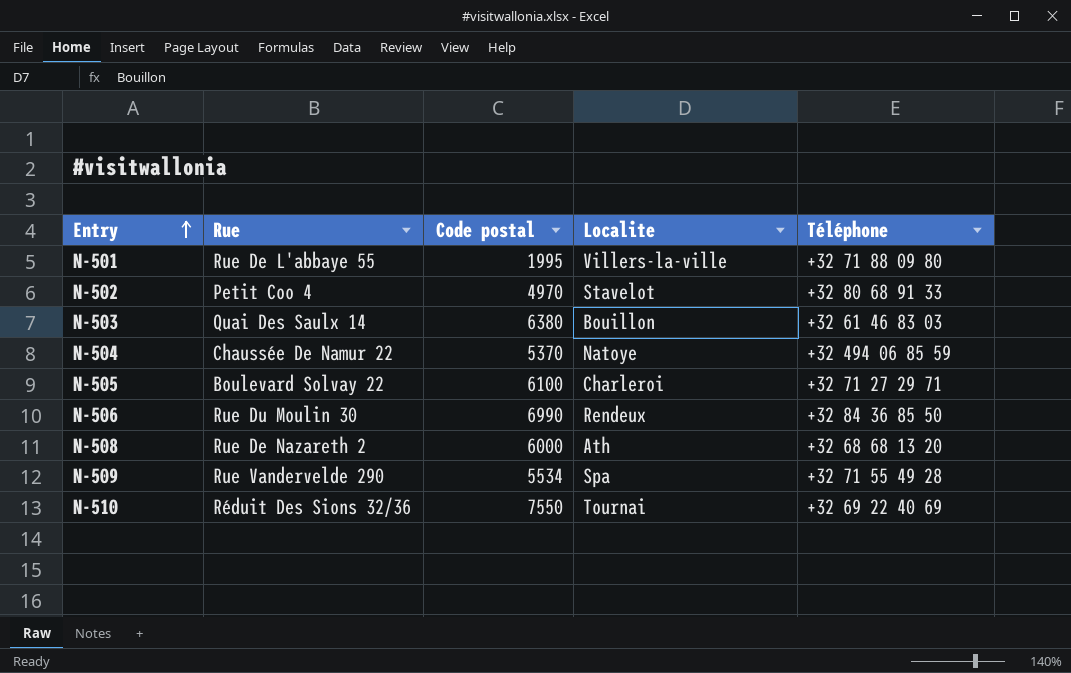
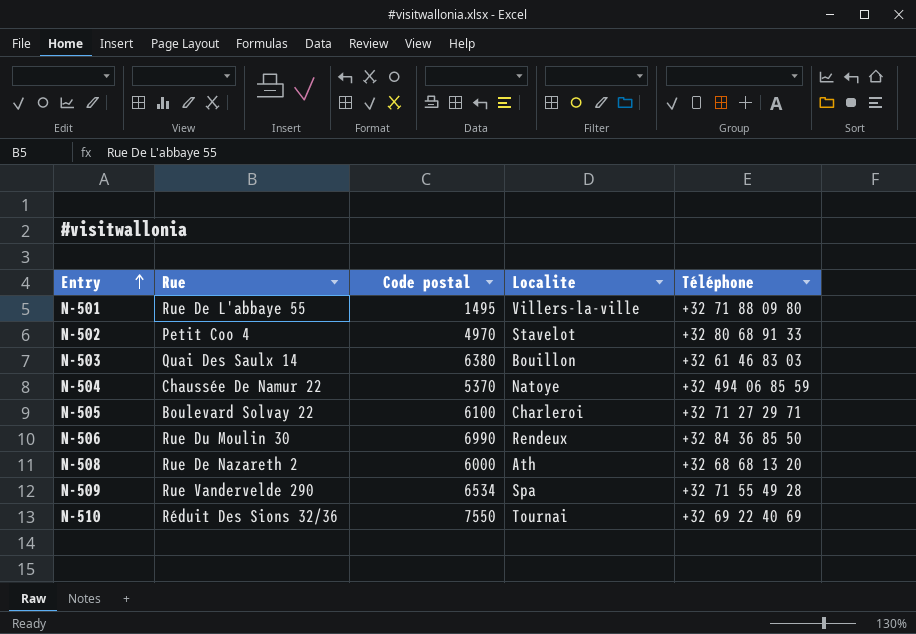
N-501 | Code postal: 1995 -> 1495
N-509 | Code postal: 5534 -> 6534

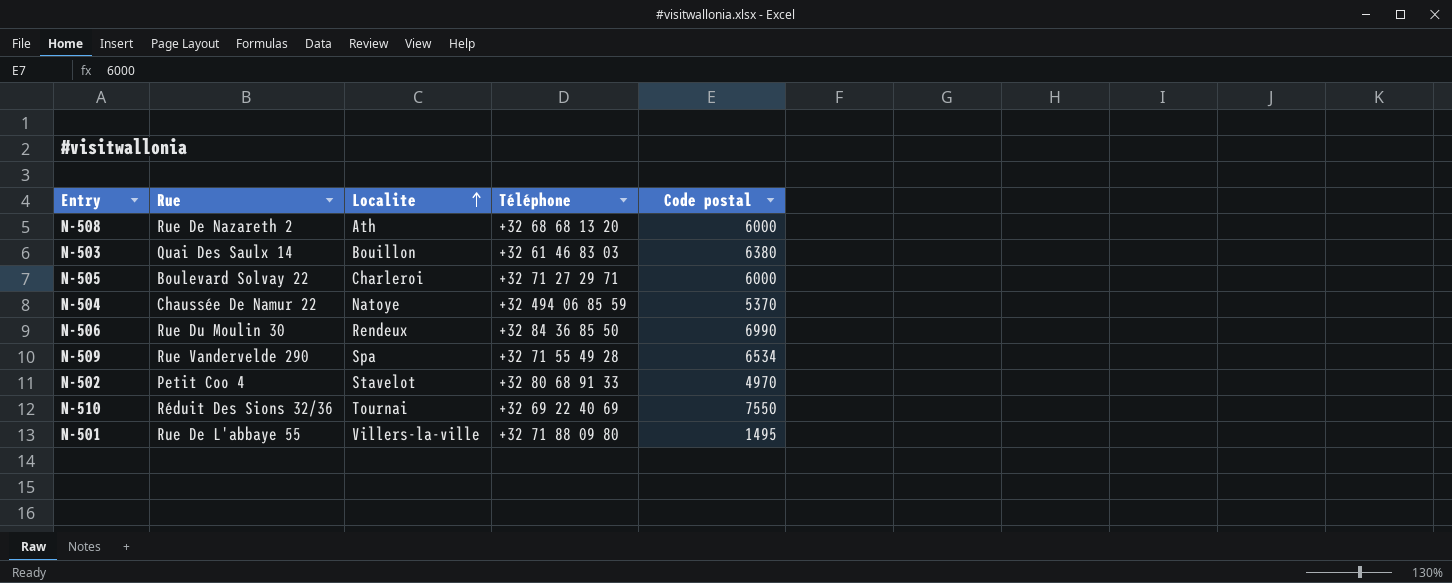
row order: Entry ascending -> Localite ascending
column Code postal | position: 3 -> 5
N-505 | Code postal: 6100 -> 6000

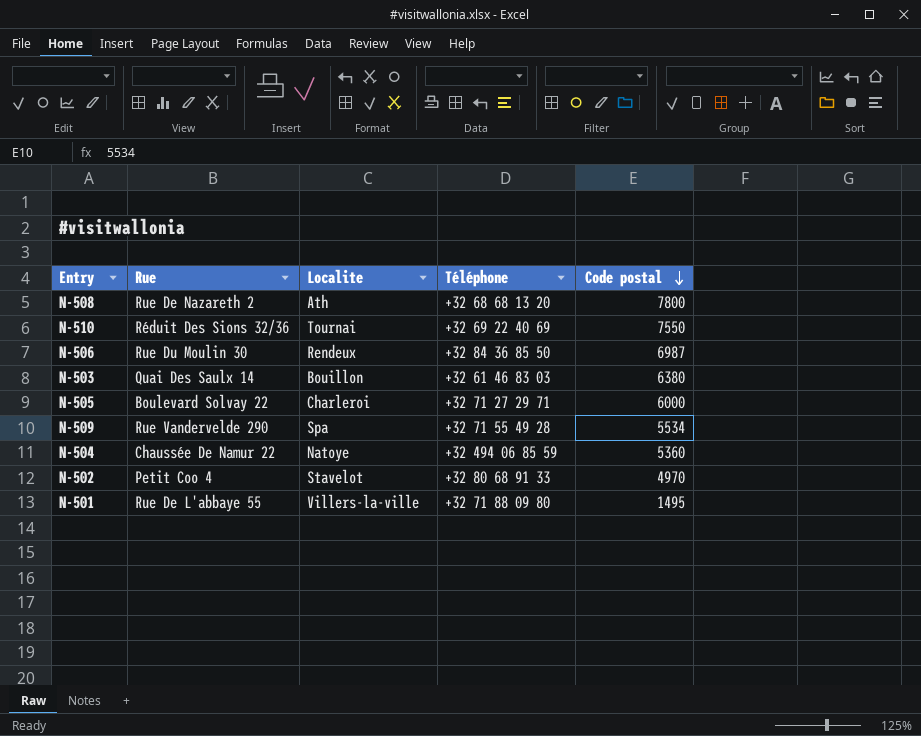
row order: Localite ascending -> Code postal descending
N-508 | Code postal: 6000 -> 7800
N-506 | Code postal: 6990 -> 6987
N-509 | Code postal: 6534 -> 5534
N-504 | Code postal: 5370 -> 5360

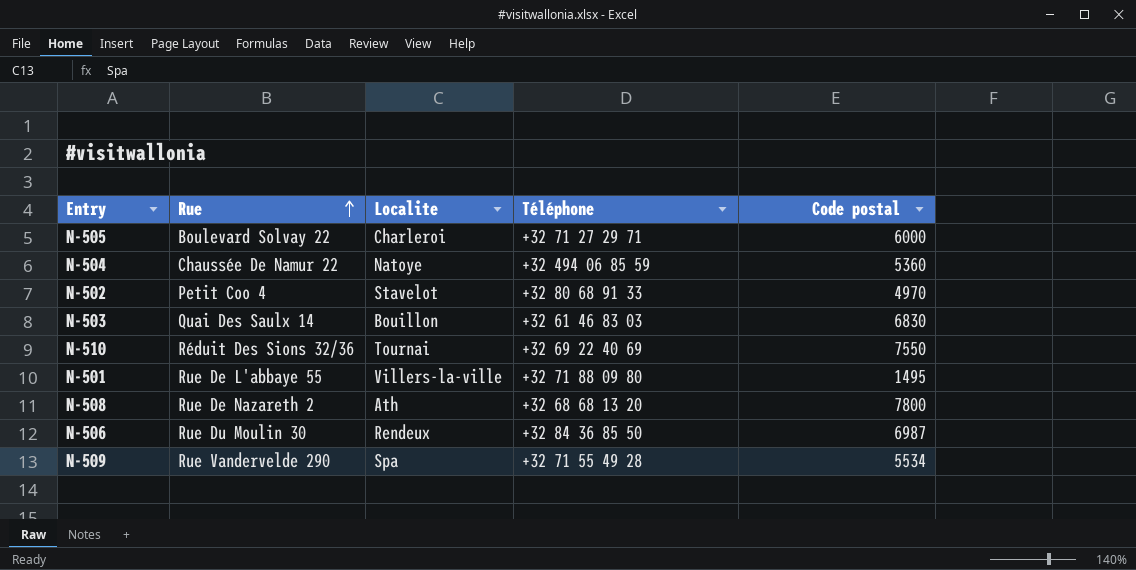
row order: Code postal descending -> Rue ascending
N-503 | Code postal: 6380 -> 6830

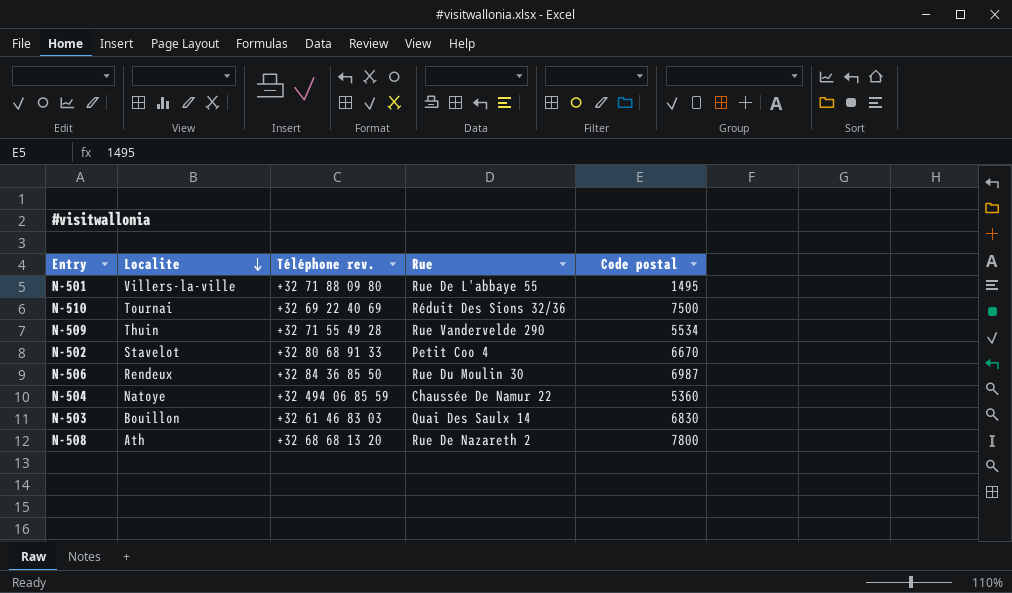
row order: Rue ascending -> Localite descending
column name: Téléphone -> Téléphone rev.
column Rue | position: 2 -> 4
row N-505: Boulevard Solvay 22 | Charleroi | +32 71 27 29 71 | 6000 -> none
N-510 | Code postal: 7550 -> 7500
N-509 | Localite: Spa -> Thuin
N-502 | Code postal: 4970 -> 6670

